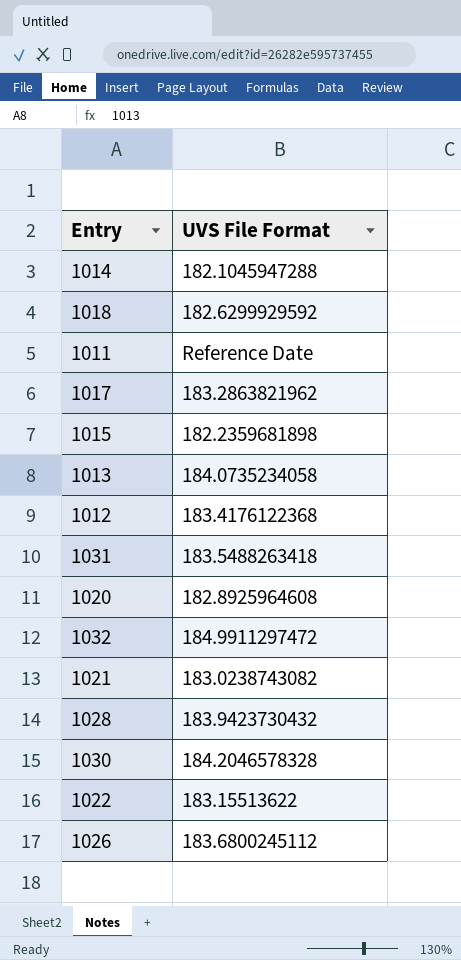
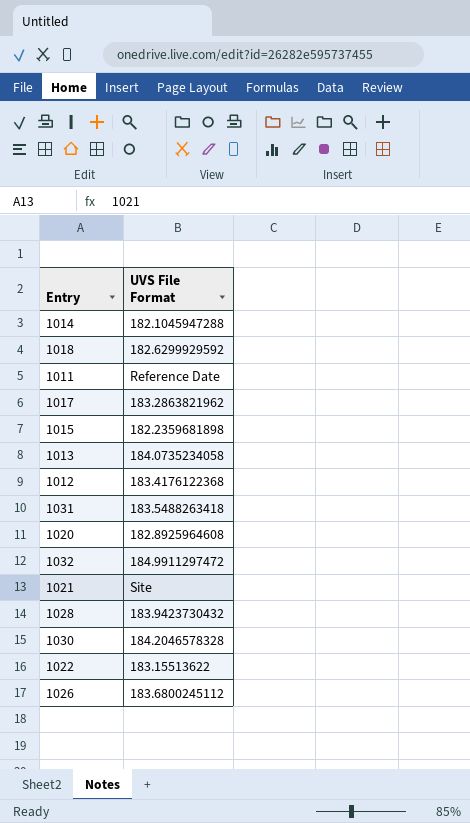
1021 | UVS File Format: 183.0238743082 -> Site

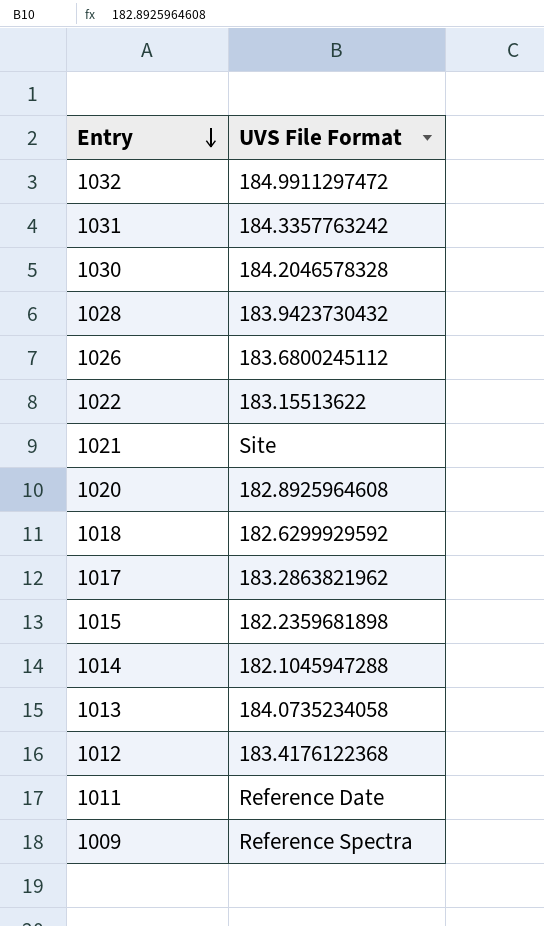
row order: none -> Entry descending
1031 | UVS File Format: 183.5488263418 -> 184.3357763242
row 1009: none -> Reference Spectra

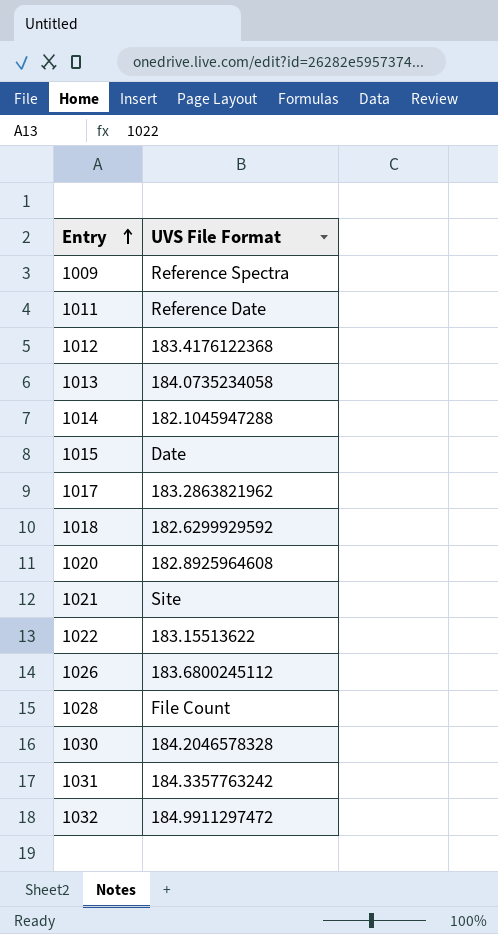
row order: Entry descending -> Entry ascending
1015 | UVS File Format: 182.2359681898 -> Date
1028 | UVS File Format: 183.9423730432 -> File Count

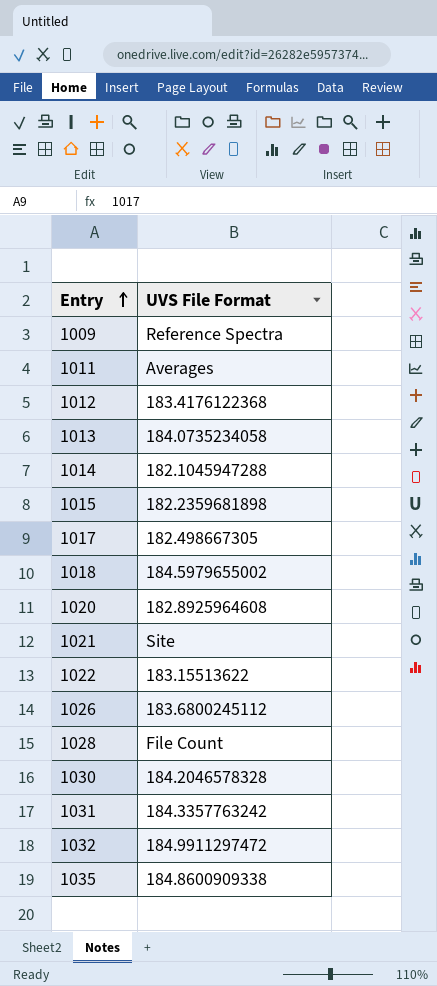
1011 | UVS File Format: Reference Date -> Averages
1015 | UVS File Format: Date -> 182.2359681898
1017 | UVS File Format: 183.2863821962 -> 182.498667305
1018 | UVS File Format: 182.6299929592 -> 184.5979655002
row 1035: none -> 184.8600909338

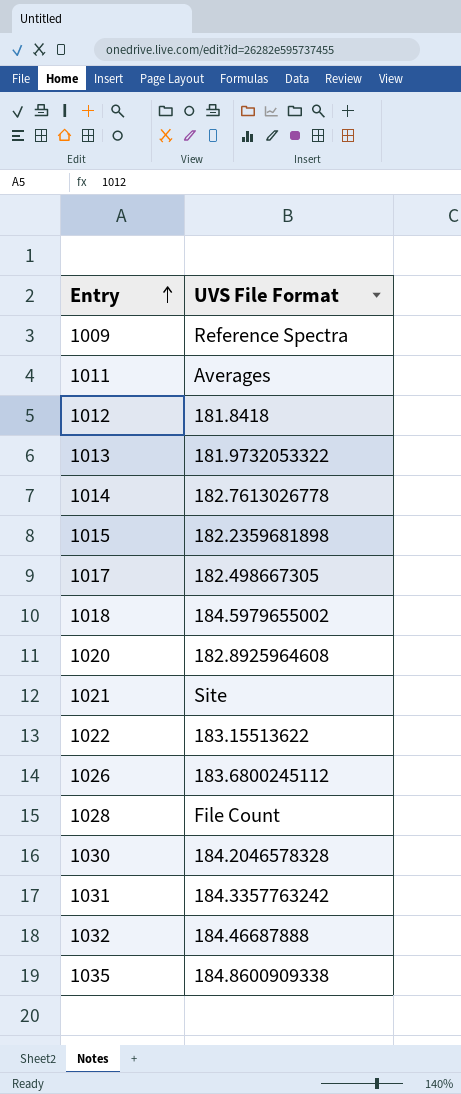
1012 | UVS File Format: 183.4176122368 -> 181.8418
1013 | UVS File Format: 184.0735234058 -> 181.9732053322
1014 | UVS File Format: 182.1045947288 -> 182.7613026778
1032 | UVS File Format: 184.9911297472 -> 184.46687888

